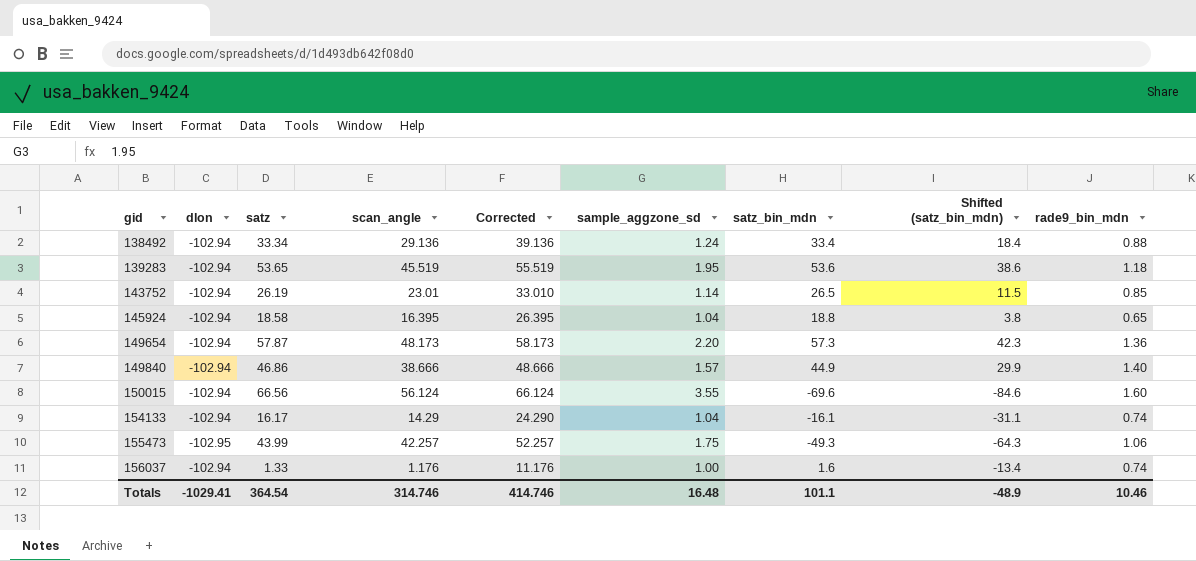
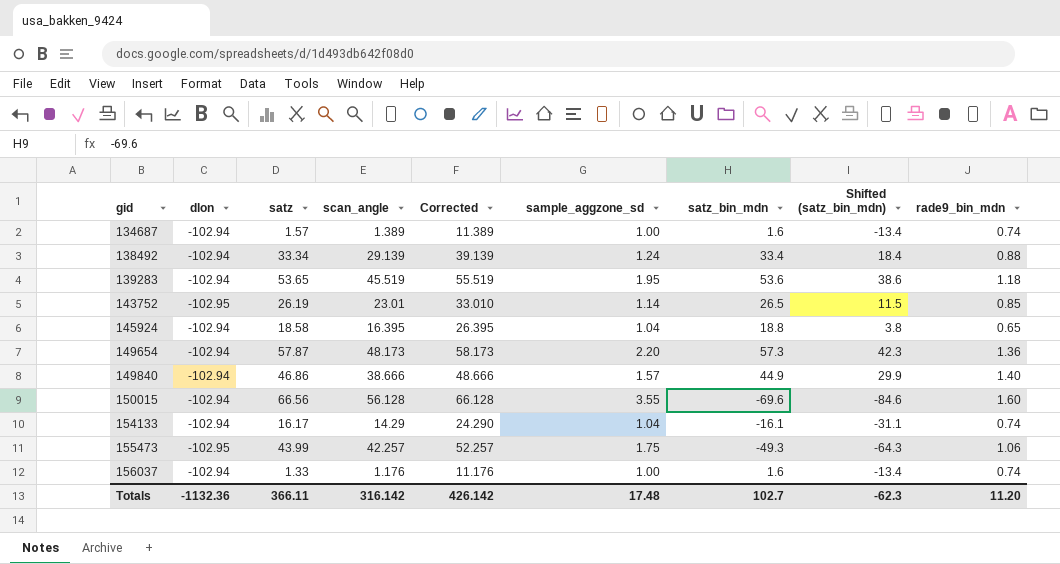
row 134687: none -> -102.94 | 1.57 | 1.389 | 11.389 | 1.00 | 1.6 | -13.4 | 0.74
138492 | scan_angle: 29.136 -> 29.139
138492 | Corrected: 39.136 -> 39.139
143752 | dlon: -102.94 -> -102.95
150015 | scan_angle: 56.124 -> 56.128
150015 | Corrected: 66.124 -> 66.128
Totals | dlon: -1029.41 -> -1132.36
Totals | satz: 364.54 -> 366.11
Totals | scan_angle: 314.746 -> 316.142
Totals | Corrected: 414.746 -> 426.142
Totals | sample_aggzone_sd: 16.48 -> 17.48
Totals | satz_bin_mdn: 101.1 -> 102.7
Totals | Shifted (satz_bin_mdn): -48.9 -> -62.3
Totals | rade9_bin_mdn: 10.46 -> 11.20

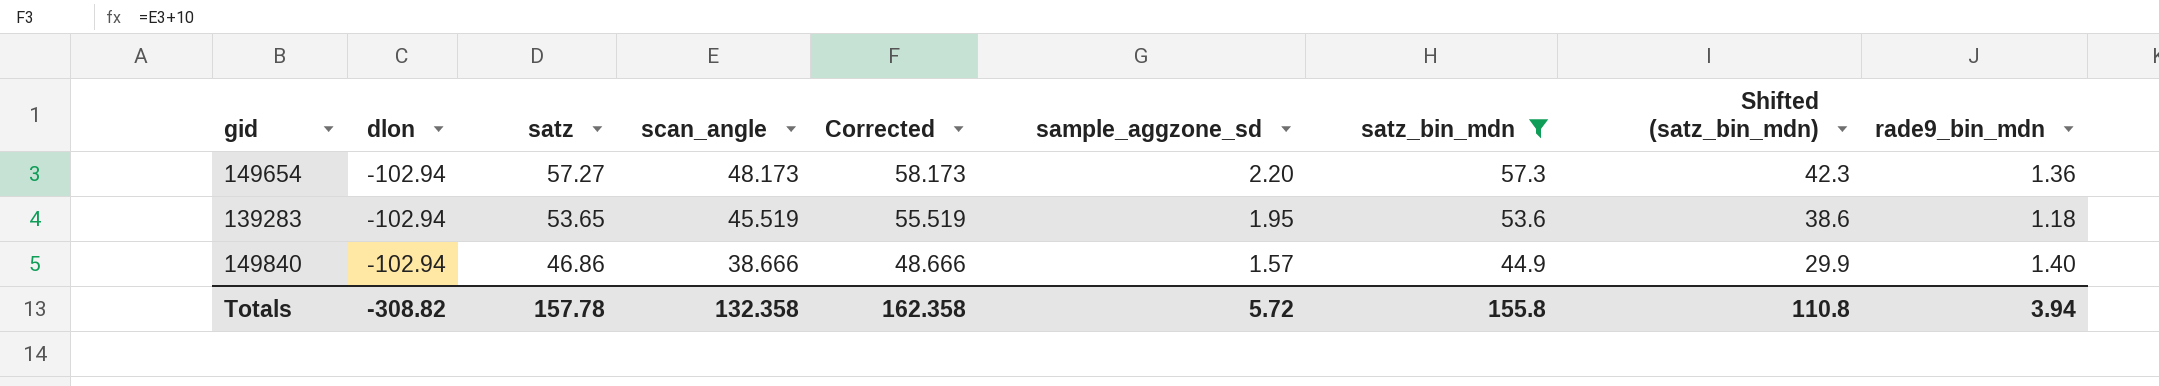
filter: none -> satz_bin_mdn >= 44.9
row order: gid ascending -> satz descending
149654 | satz: 57.87 -> 57.27
Totals | dlon: -1132.36 -> -308.82
Totals | satz: 366.11 -> 157.78
Totals | scan_angle: 316.142 -> 132.358
Totals | Corrected: 426.142 -> 162.358
Totals | sample_aggzone_sd: 17.48 -> 5.72
Totals | satz_bin_mdn: 102.7 -> 155.8
Totals | Shifted (satz_bin_mdn): -62.3 -> 110.8
Totals | rade9_bin_mdn: 11.20 -> 3.94

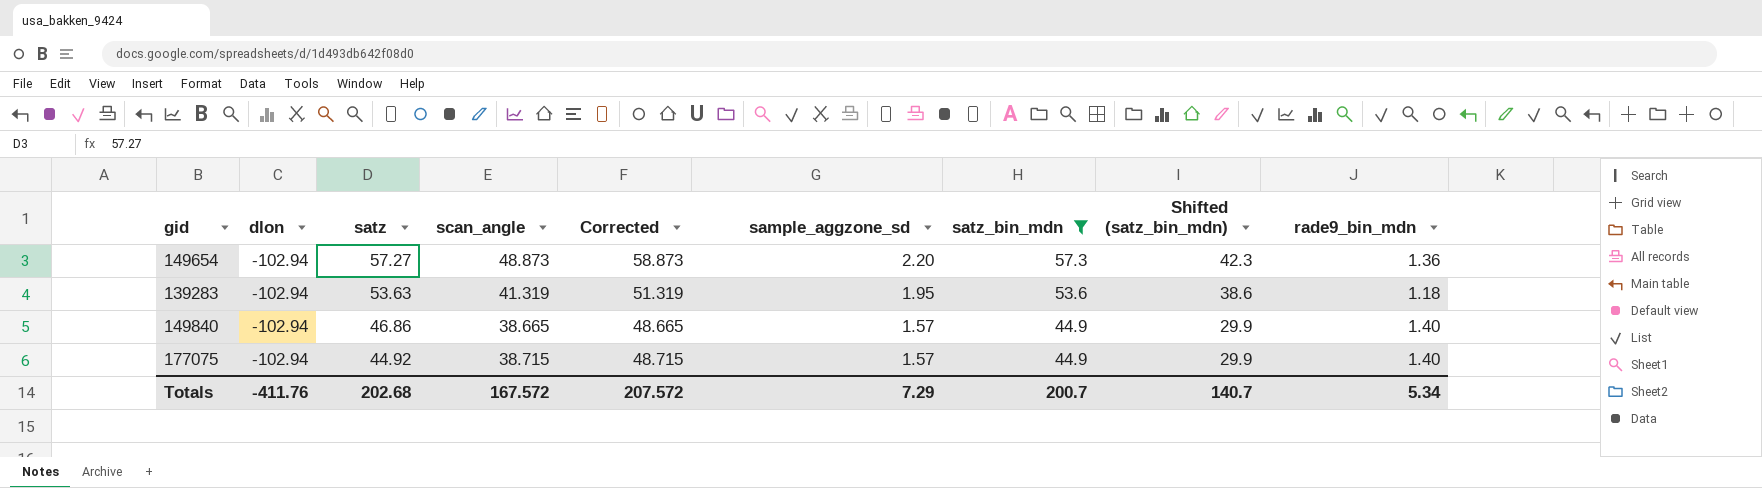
149654 | scan_angle: 48.173 -> 48.873
149654 | Corrected: 58.173 -> 58.873
139283 | satz: 53.65 -> 53.63
139283 | scan_angle: 45.519 -> 41.319
139283 | Corrected: 55.519 -> 51.319
149840 | scan_angle: 38.666 -> 38.665
149840 | Corrected: 48.666 -> 48.665
row 177075: none -> -102.94 | 44.92 | 38.715 | 48.715 | 1.57 | 44.9 | 29.9 | 1.40
Totals | dlon: -308.82 -> -411.76
Totals | satz: 157.78 -> 202.68
Totals | scan_angle: 132.358 -> 167.572
Totals | Corrected: 162.358 -> 207.572
Totals | sample_aggzone_sd: 5.72 -> 7.29
Totals | satz_bin_mdn: 155.8 -> 200.7
Totals | Shifted (satz_bin_mdn): 110.8 -> 140.7
Totals | rade9_bin_mdn: 3.94 -> 5.34

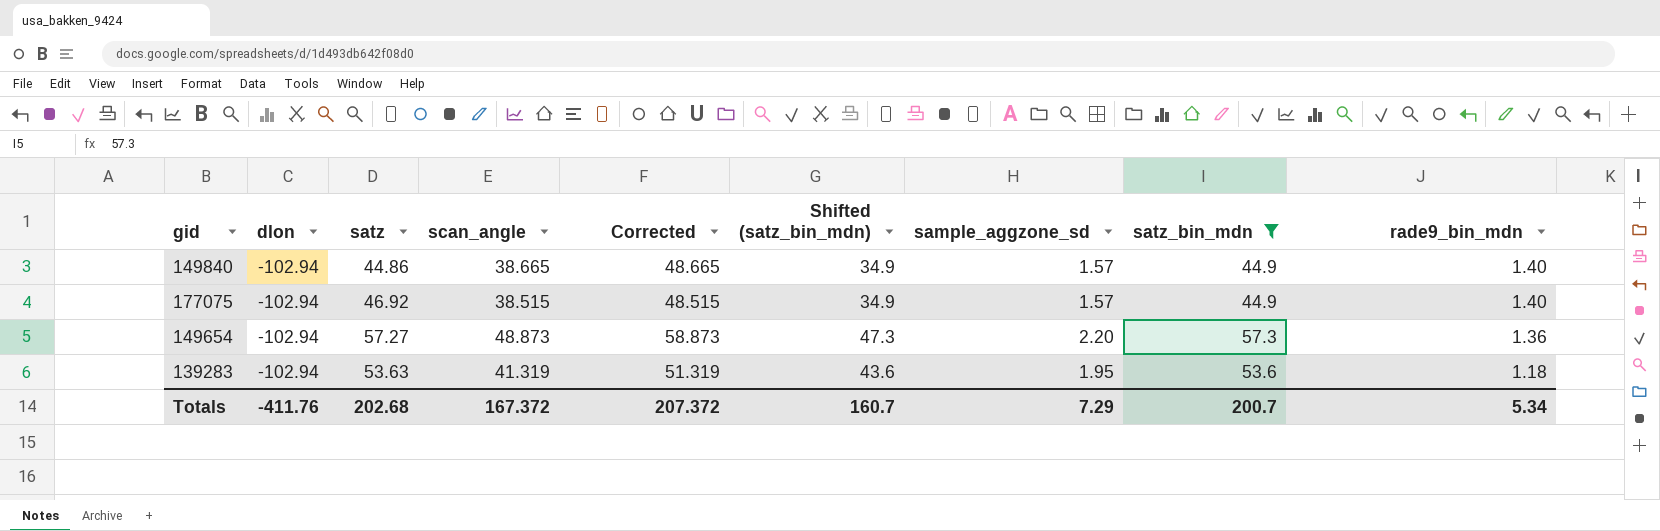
row order: satz descending -> rade9_bin_mdn descending
column Shifted (satz_bin_mdn) | formula: [satz_bin_mdn] - 15 -> [satz_bin_mdn] - 10
column Shifted (satz_bin_mdn) | position: 8 -> 6
149840 | satz: 46.86 -> 44.86
177075 | satz: 44.92 -> 46.92
177075 | scan_angle: 38.715 -> 38.515
177075 | Corrected: 48.715 -> 48.515
Totals | scan_angle: 167.572 -> 167.372
Totals | Corrected: 207.572 -> 207.372
Totals | Shifted (satz_bin_mdn): 140.7 -> 160.7

